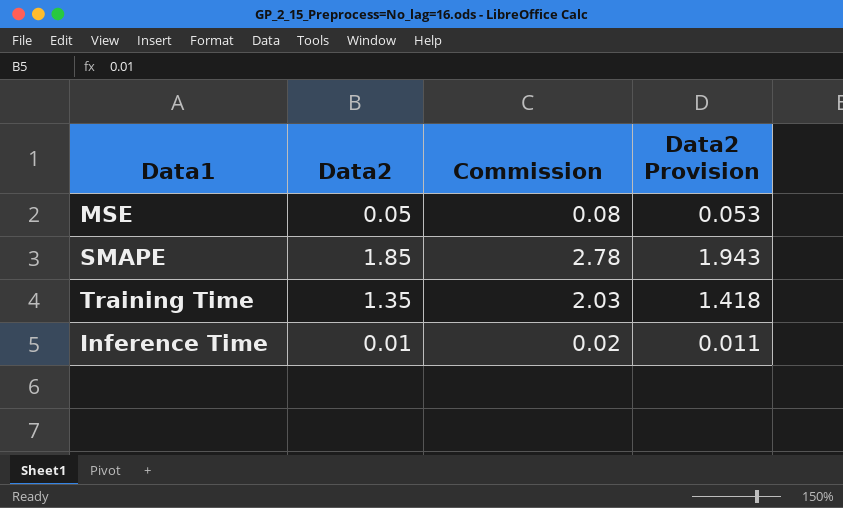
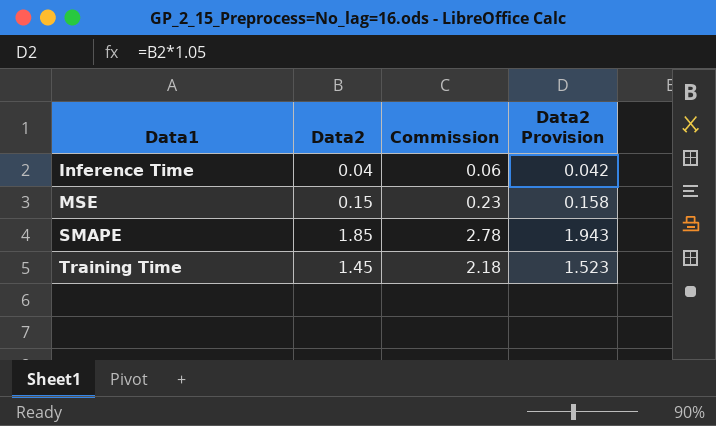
row order: none -> Data1 ascending
Inference Time | Data2: 0.01 -> 0.04
Inference Time | Commission: 0.02 -> 0.06
Inference Time | Data2 Provision: 0.011 -> 0.042
MSE | Data2: 0.05 -> 0.15
MSE | Commission: 0.08 -> 0.23
MSE | Data2 Provision: 0.053 -> 0.158
Training Time | Data2: 1.35 -> 1.45
Training Time | Commission: 2.03 -> 2.18
Training Time | Data2 Provision: 1.418 -> 1.523

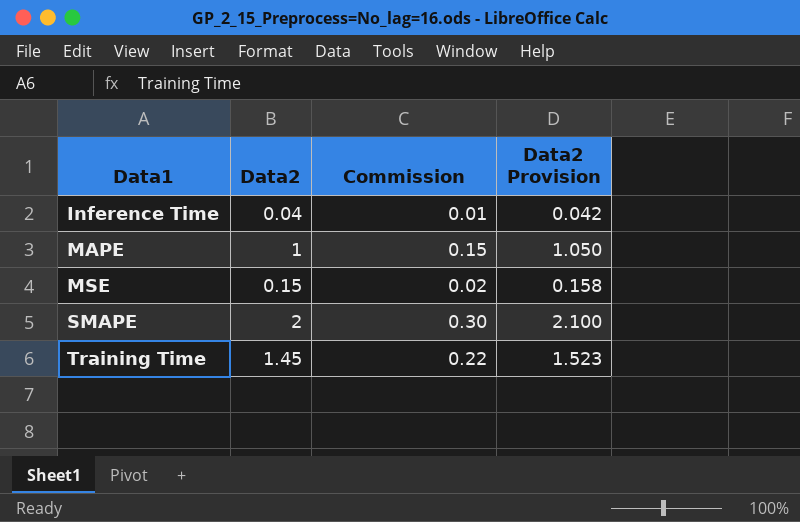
column Commission | formula: [Data2] * 1.5 -> [Data2] * 0.15
row MAPE: none -> 1 | 0.15 | 1.050
SMAPE | Data2: 1.85 -> 2
SMAPE | Data2 Provision: 1.943 -> 2.100

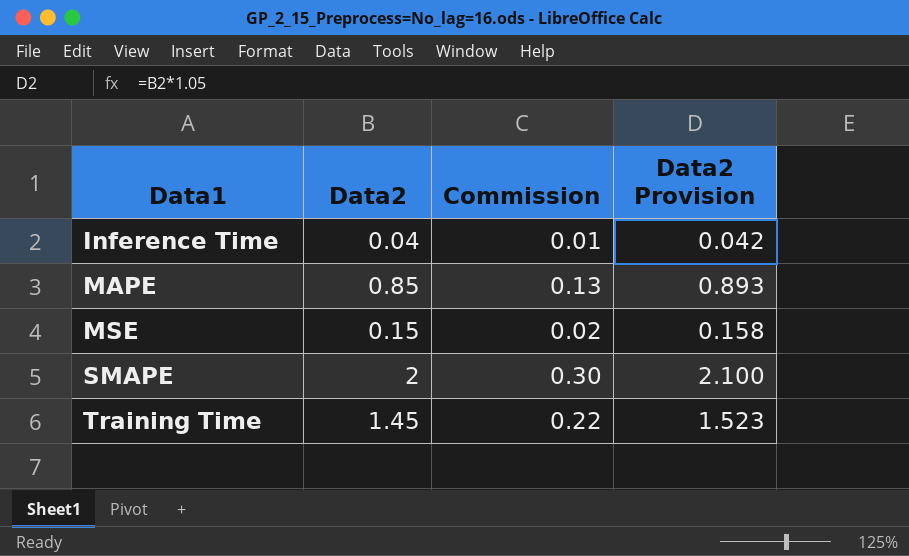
MAPE | Data2: 1 -> 0.85
MAPE | Commission: 0.15 -> 0.13
MAPE | Data2 Provision: 1.050 -> 0.893

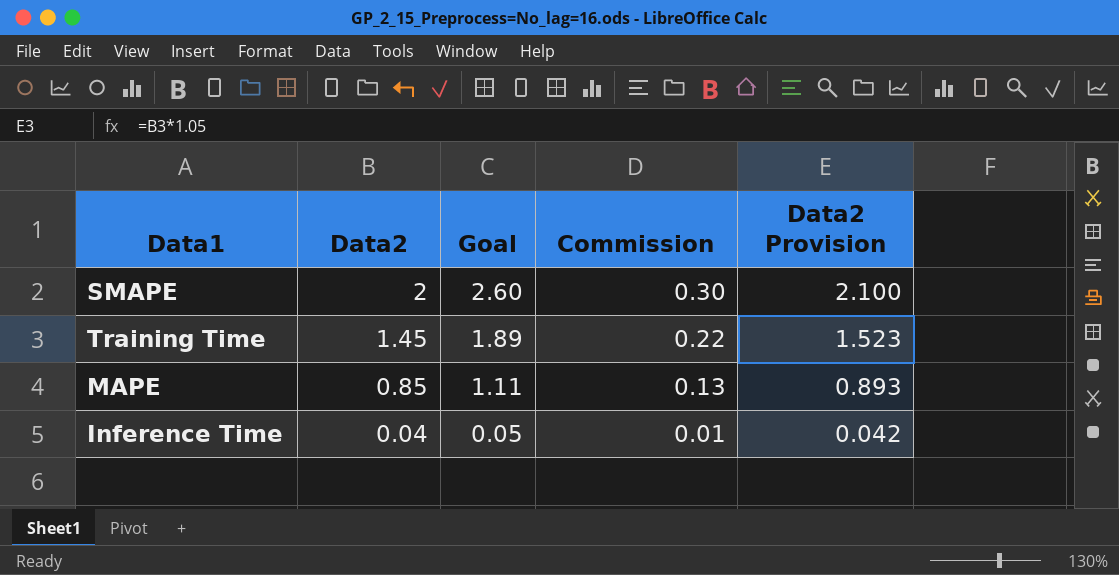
row order: Data1 ascending -> Data2 descending
column Goal | formula: none -> [Data2] * 1.3
row MSE: 0.15 | 0.02 | 0.158 -> none

